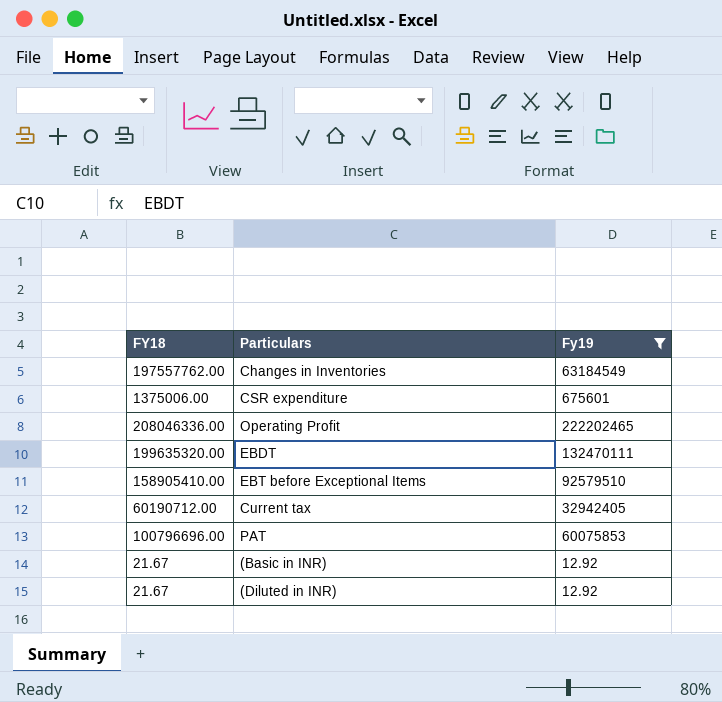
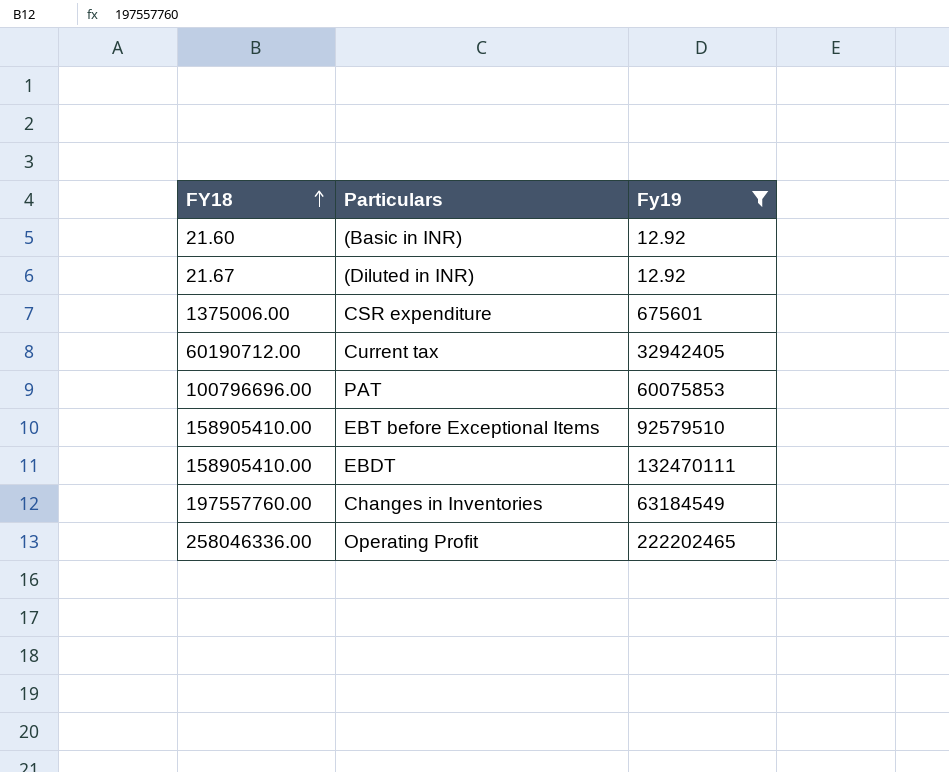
row order: none -> FY18 ascending
(Basic in INR) | FY18: 21.67 -> 21.60
EBDT | FY18: 199635320.00 -> 158905410.00
Changes in Inventories | FY18: 197557762.00 -> 197557760.00
Operating Profit | FY18: 208046336.00 -> 258046336.00

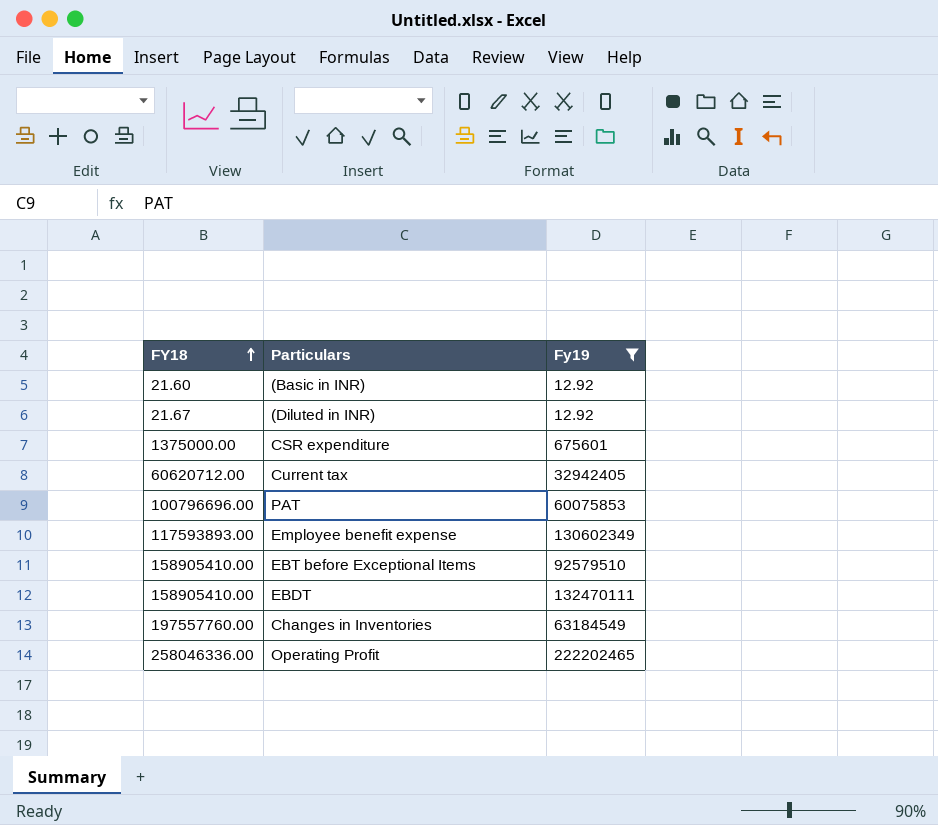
CSR expenditure | FY18: 1375006.00 -> 1375000.00
Current tax | FY18: 60190712.00 -> 60620712.00
row Employee benefit expense: none -> 117593893.00 | 130602349

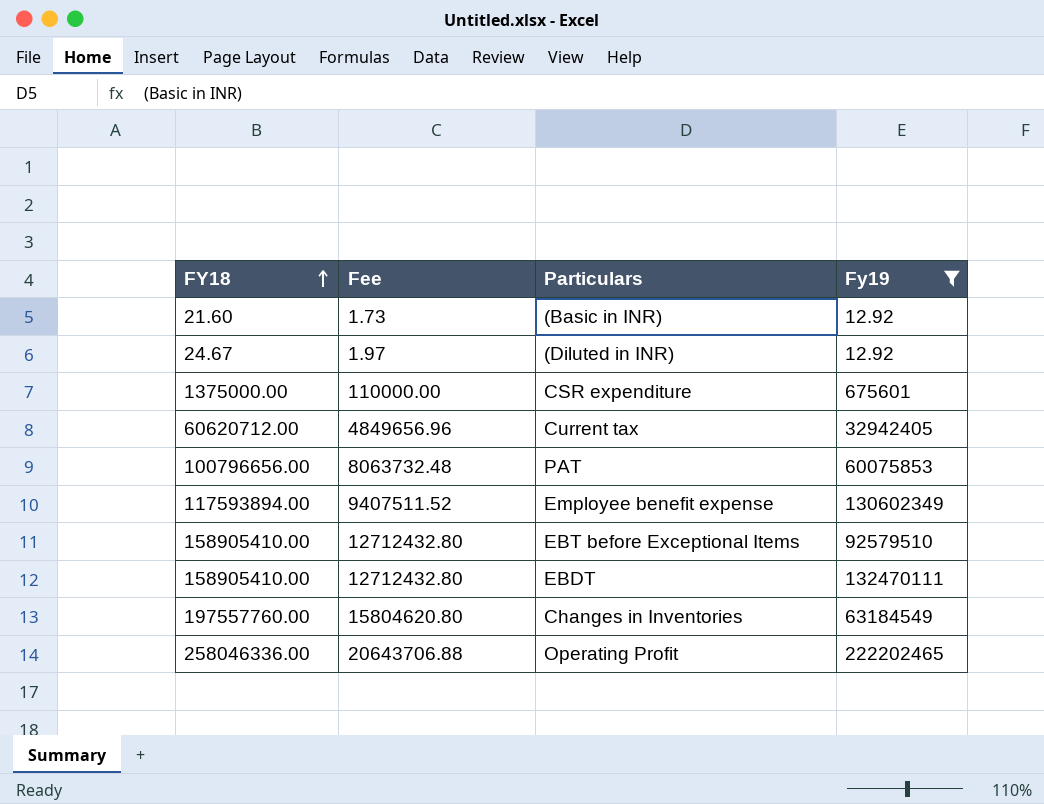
column Fee | formula: none -> [FY18] * 0.08
(Diluted in INR) | FY18: 21.67 -> 24.67
PAT | FY18: 100796696.00 -> 100796656.00
Employee benefit expense | FY18: 117593893.00 -> 117593894.00

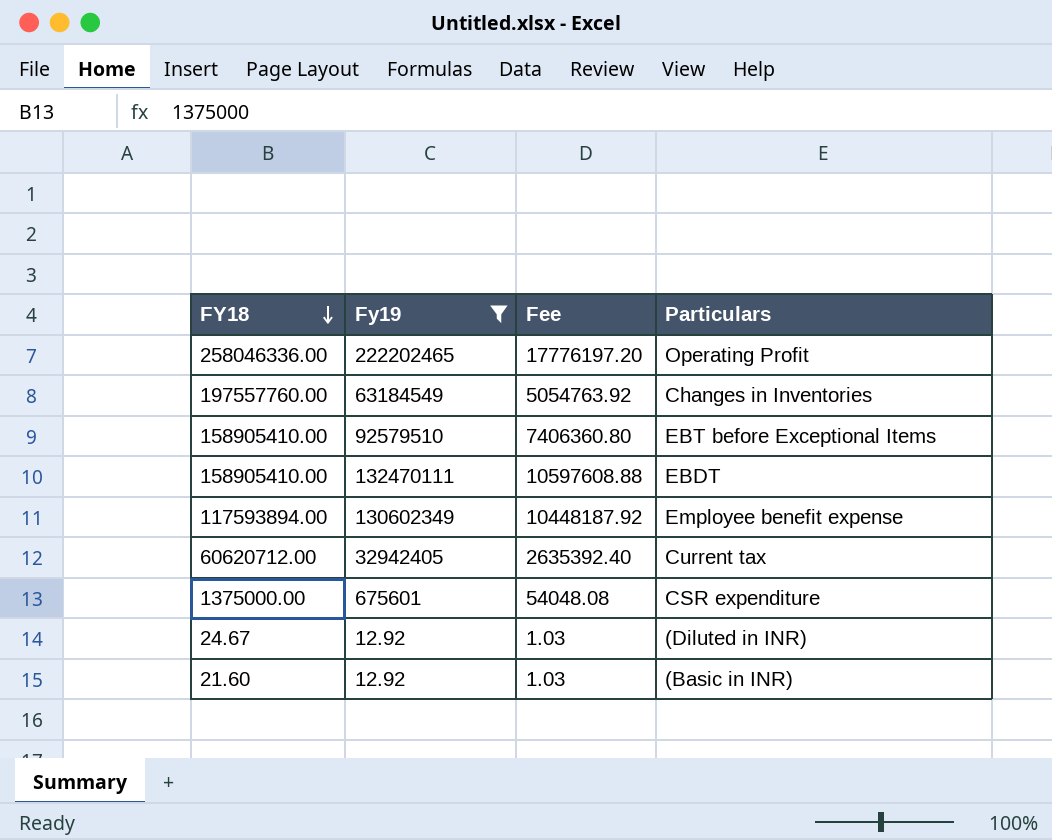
row order: FY18 ascending -> FY18 descending
column Fy19 | position: 4 -> 2
column Fee | formula: [FY18] * 0.08 -> [Fy19] * 0.08
row PAT: 100796656.00 | 8063732.48 | 60075853 -> none

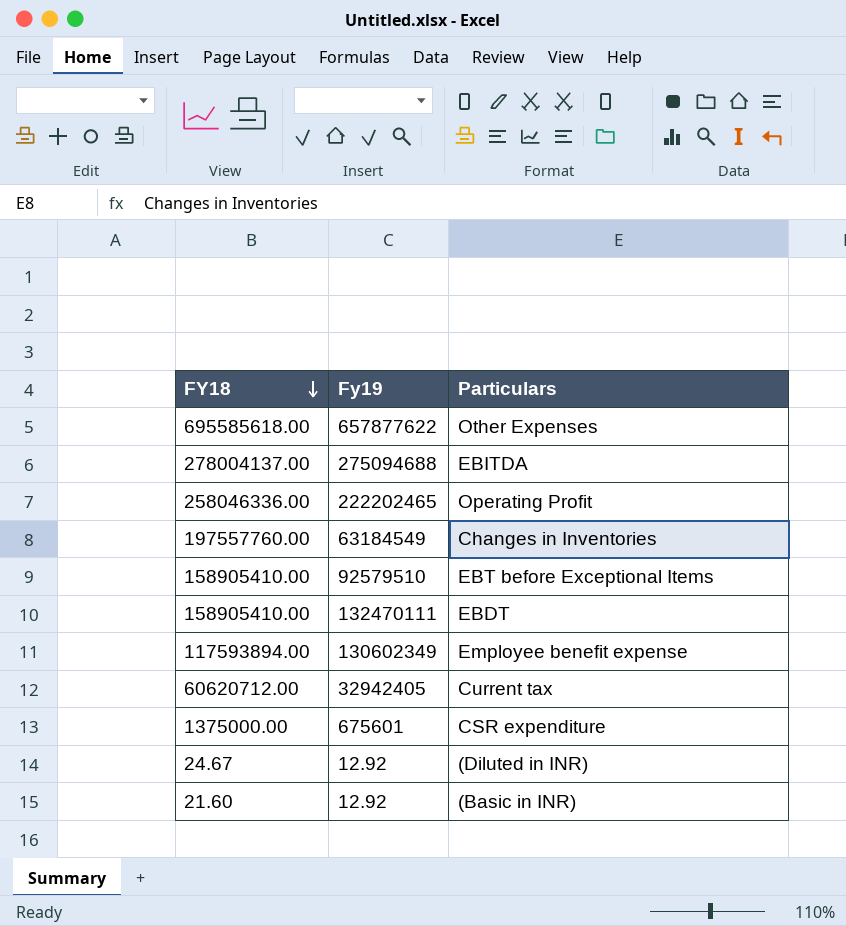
filter: Fy19 <= 222202465 -> none
column Fee | formula: [Fy19] * 0.08 -> none

